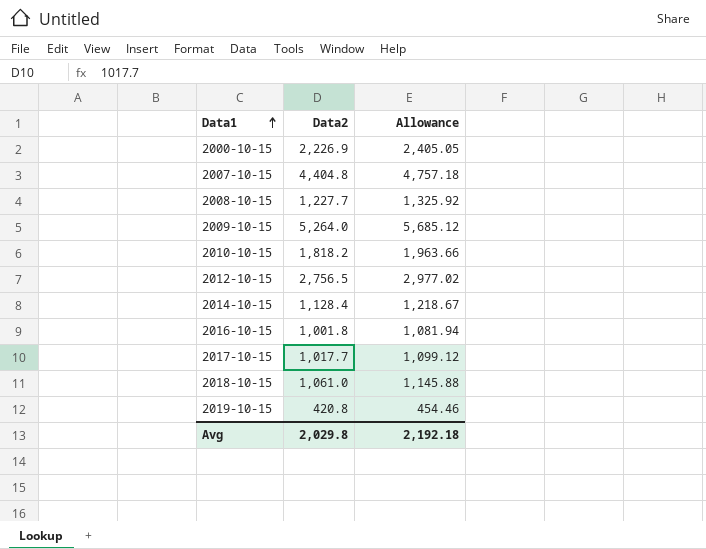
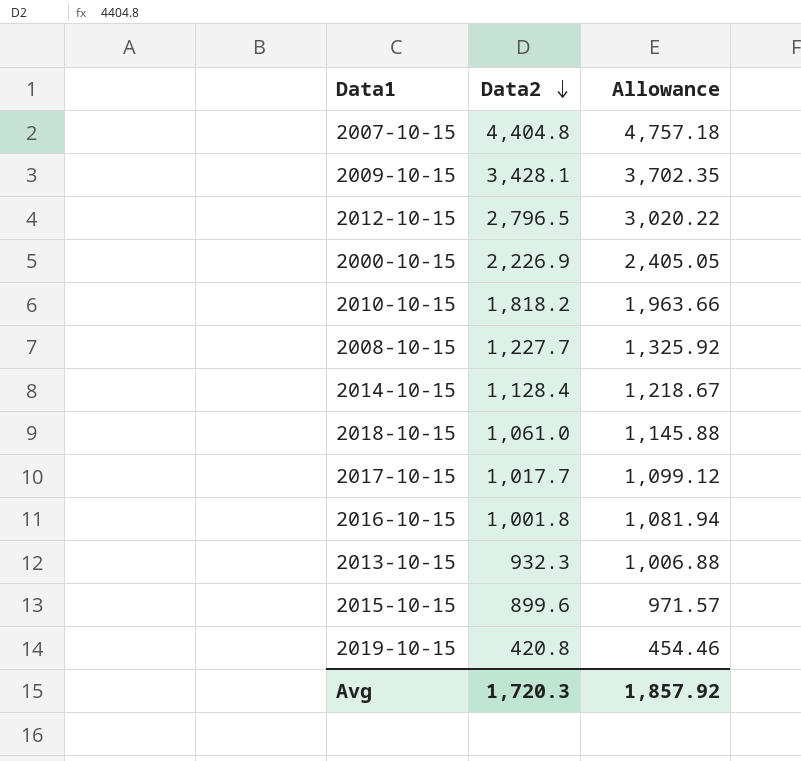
row order: Data1 ascending -> Data2 descending
2009-10-15 | Data2: 5,264.0 -> 3,428.1
2009-10-15 | Allowance: 5,685.12 -> 3,702.35
2012-10-15 | Data2: 2,756.5 -> 2,796.5
2012-10-15 | Allowance: 2,977.02 -> 3,020.22
row 2013-10-15: none -> 932.3 | 1,006.88
row 2015-10-15: none -> 899.6 | 971.57
Avg | Data2: 2,029.8 -> 1,720.3
Avg | Allowance: 2,192.18 -> 1,857.92

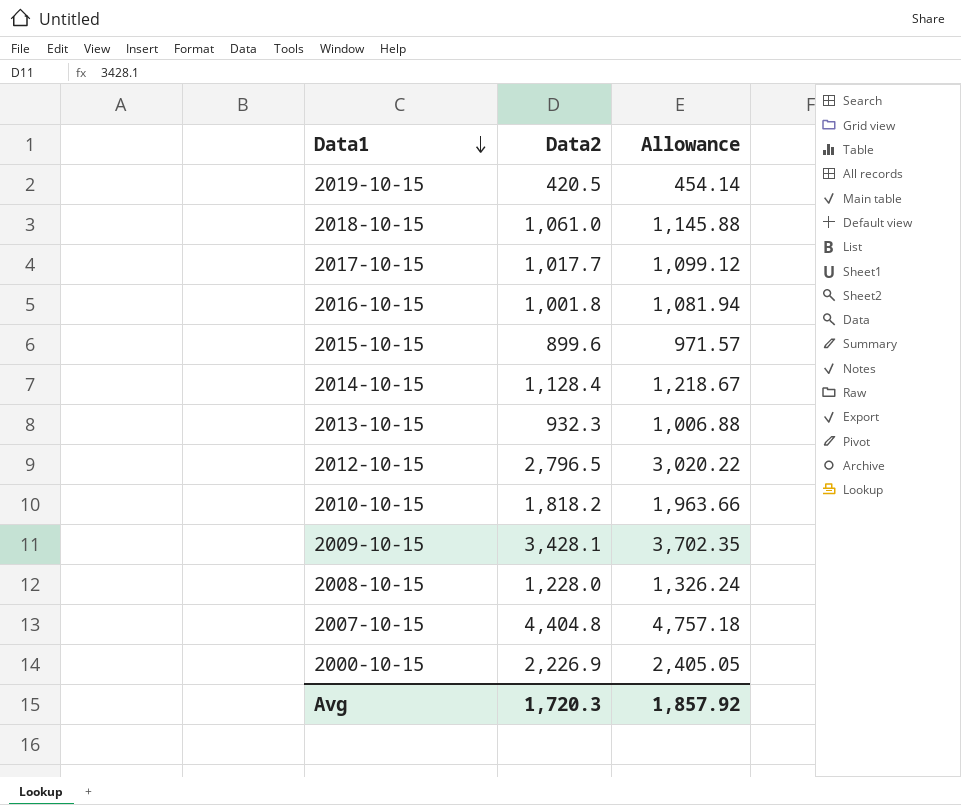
row order: Data2 descending -> Data1 descending
2019-10-15 | Data2: 420.8 -> 420.5
2019-10-15 | Allowance: 454.46 -> 454.14
2008-10-15 | Data2: 1,227.7 -> 1,228.0
2008-10-15 | Allowance: 1,325.92 -> 1,326.24

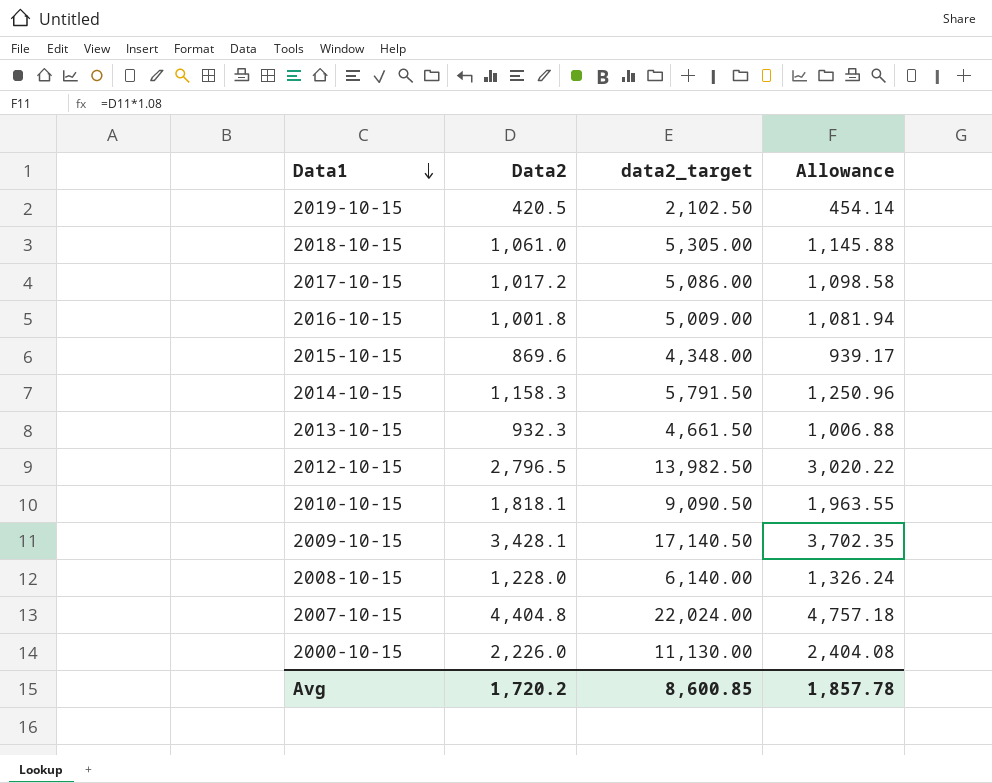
column data2_target | formula: none -> [Data2] * 5
2017-10-15 | Data2: 1,017.7 -> 1,017.2
2017-10-15 | Allowance: 1,099.12 -> 1,098.58
2015-10-15 | Data2: 899.6 -> 869.6
2015-10-15 | Allowance: 971.57 -> 939.17
2014-10-15 | Data2: 1,128.4 -> 1,158.3
2014-10-15 | Allowance: 1,218.67 -> 1,250.96
2010-10-15 | Data2: 1,818.2 -> 1,818.1
2010-10-15 | Allowance: 1,963.66 -> 1,963.55
2000-10-15 | Data2: 2,226.9 -> 2,226.0
2000-10-15 | Allowance: 2,405.05 -> 2,404.08
Avg | Data2: 1,720.3 -> 1,720.2
Avg | Allowance: 1,857.92 -> 1,857.78

